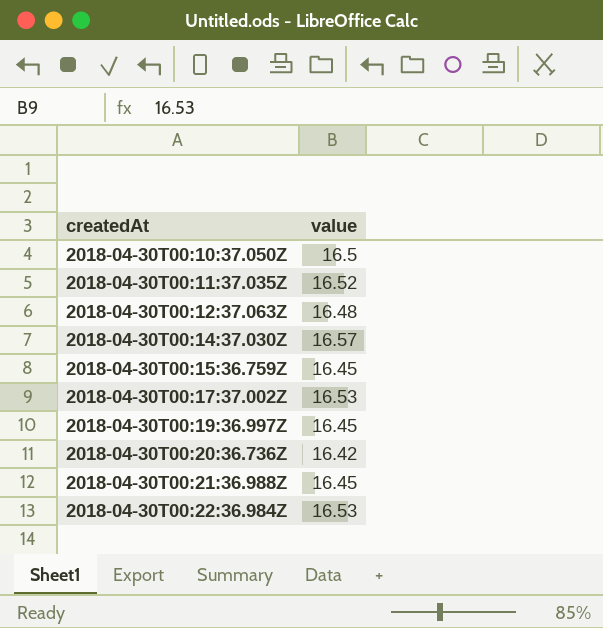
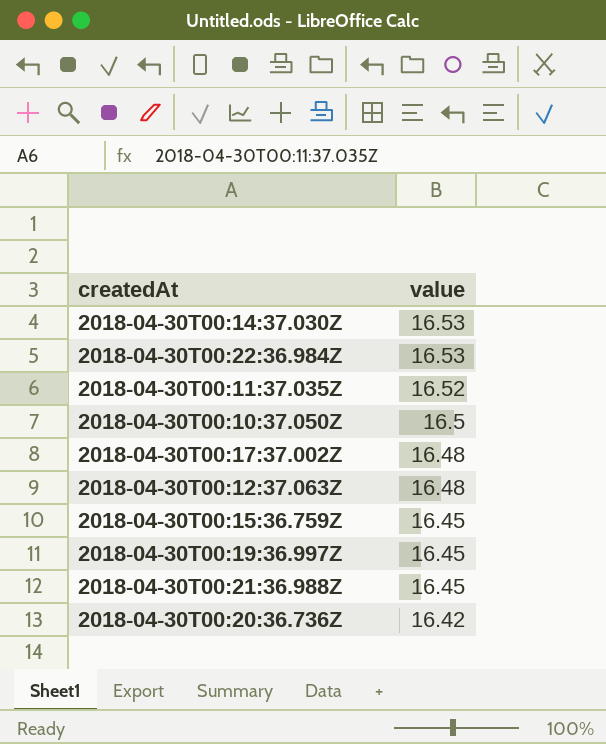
row order: createdAt ascending -> value descending
2018-04-30T00:14:37.030Z | value: 16.57 -> 16.53
2018-04-30T00:17:37.002Z | value: 16.53 -> 16.48

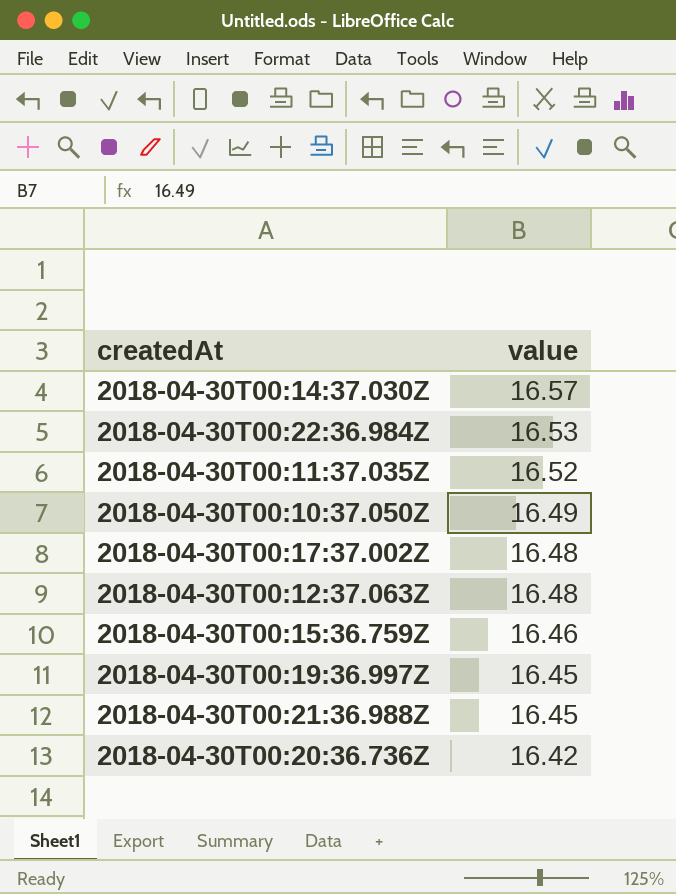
2018-04-30T00:14:37.030Z | value: 16.53 -> 16.57
2018-04-30T00:10:37.050Z | value: 16.5 -> 16.49
2018-04-30T00:15:36.759Z | value: 16.45 -> 16.46

